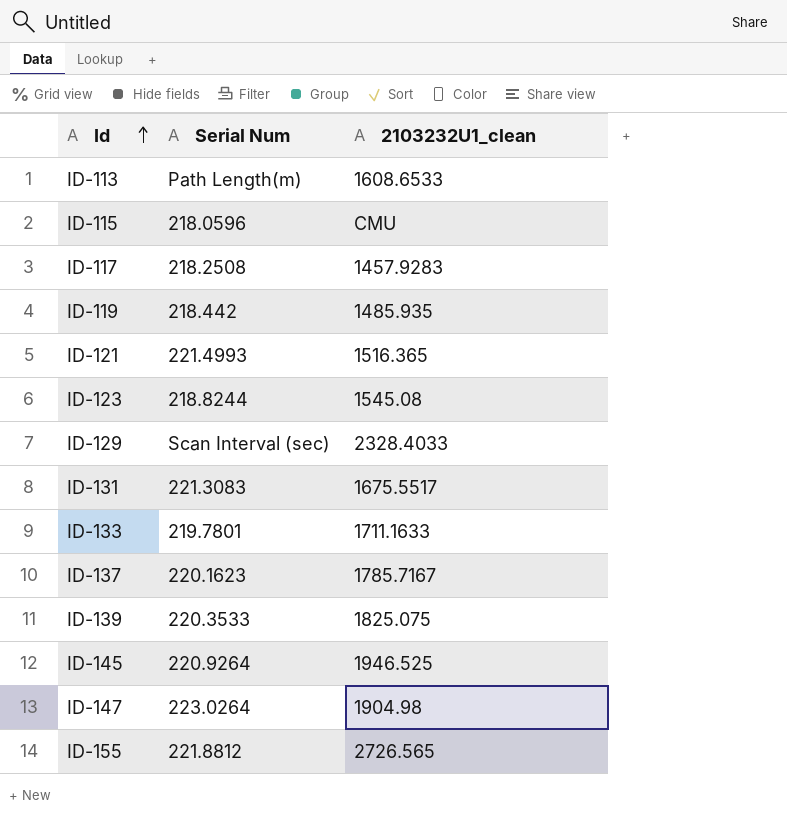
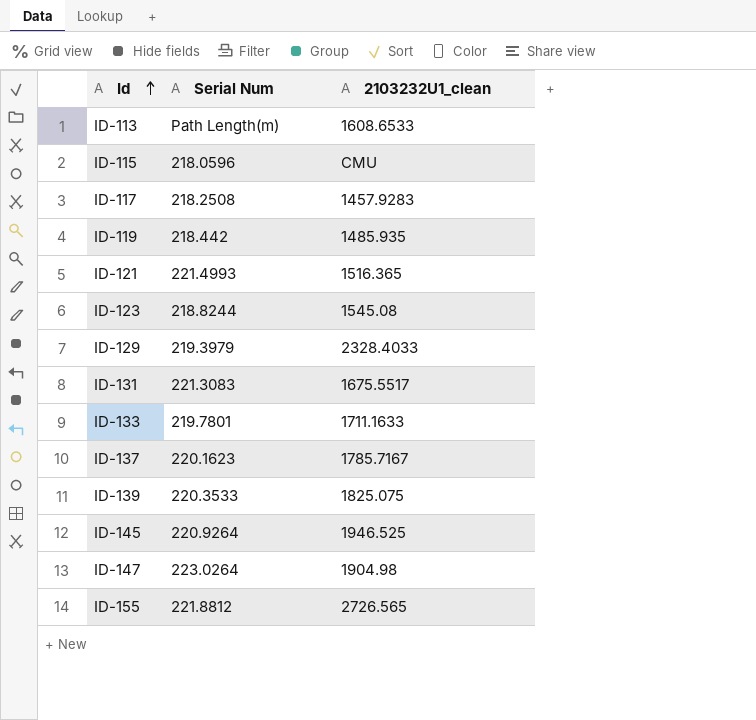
ID-129 | Serial Num: Scan Interval (sec) -> 219.3979

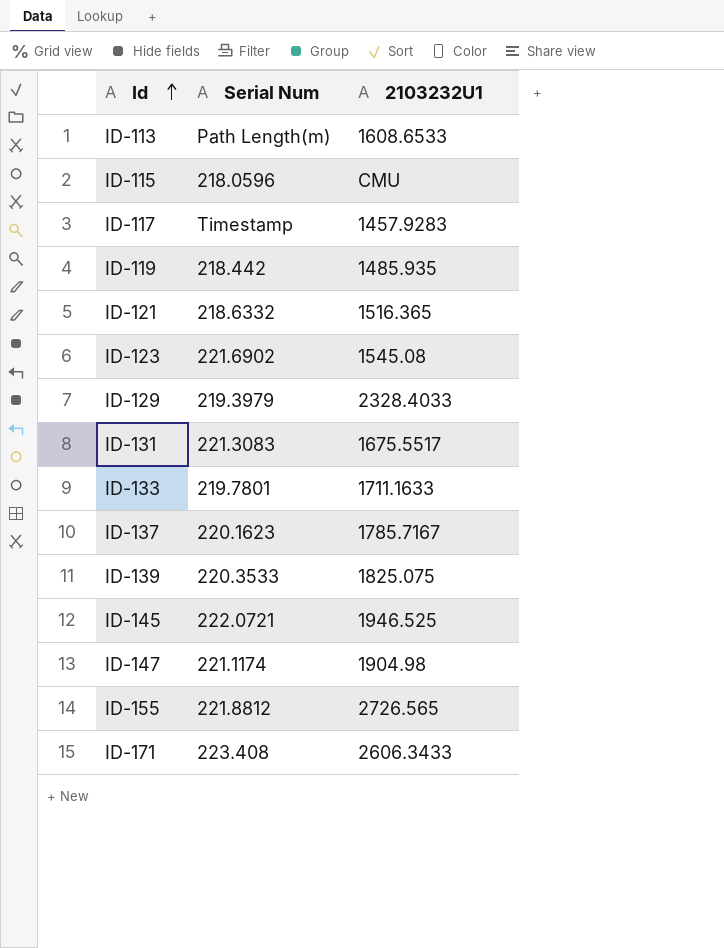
column name: 2103232U1_clean -> 2103232U1
ID-117 | Serial Num: 218.2508 -> Timestamp
ID-121 | Serial Num: 221.4993 -> 218.6332
ID-123 | Serial Num: 218.8244 -> 221.6902
ID-145 | Serial Num: 220.9264 -> 222.0721
ID-147 | Serial Num: 223.0264 -> 221.1174
row ID-171: none -> 223.408 | 2606.3433

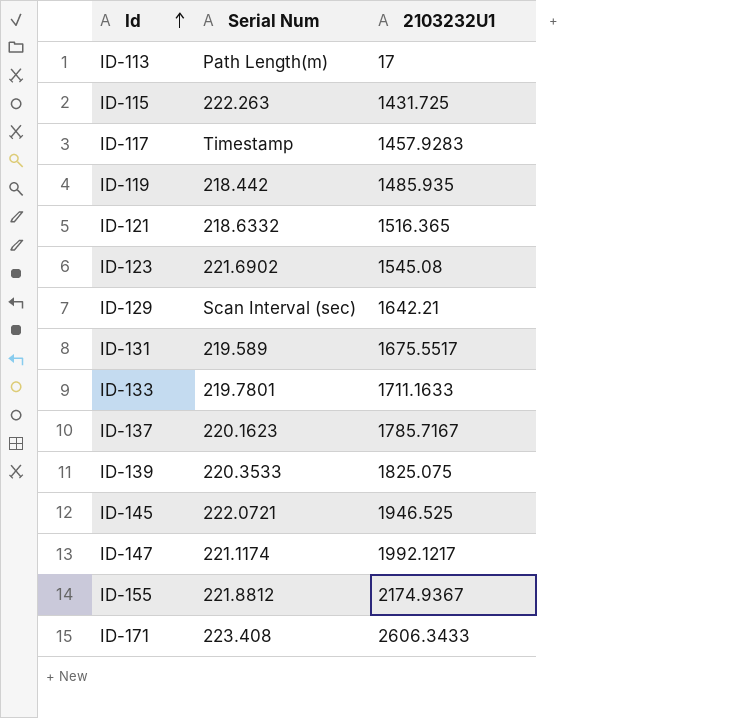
ID-113 | 2103232U1: 1608.6533 -> 17
ID-115 | Serial Num: 218.0596 -> 222.263
ID-115 | 2103232U1: CMU -> 1431.725
ID-129 | Serial Num: 219.3979 -> Scan Interval (sec)
ID-129 | 2103232U1: 2328.4033 -> 1642.21
ID-131 | Serial Num: 221.3083 -> 219.589
ID-147 | 2103232U1: 1904.98 -> 1992.1217
ID-155 | 2103232U1: 2726.565 -> 2174.9367

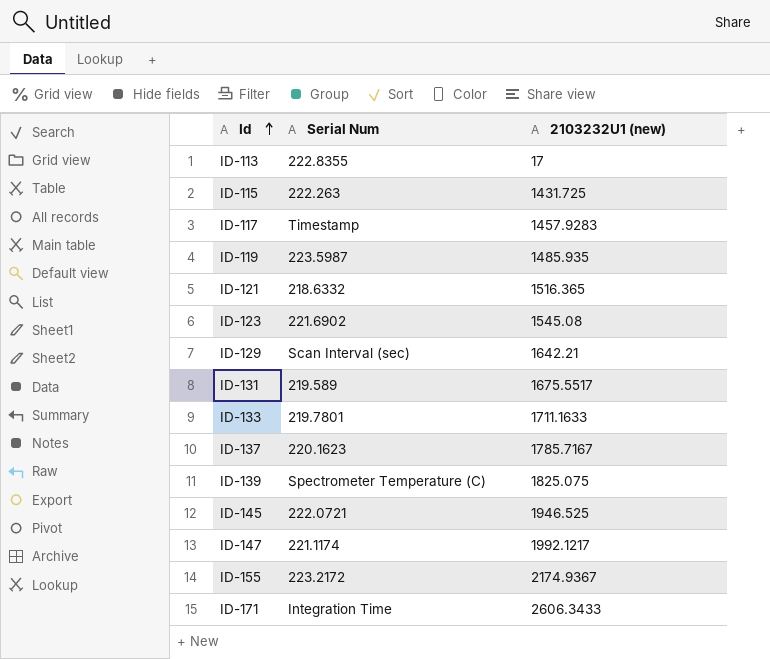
column name: 2103232U1 -> 2103232U1 (new)
ID-113 | Serial Num: Path Length(m) -> 222.8355
ID-119 | Serial Num: 218.442 -> 223.5987
ID-139 | Serial Num: 220.3533 -> Spectrometer Temperature (C)
ID-155 | Serial Num: 221.8812 -> 223.2172
ID-171 | Serial Num: 223.408 -> Integration Time

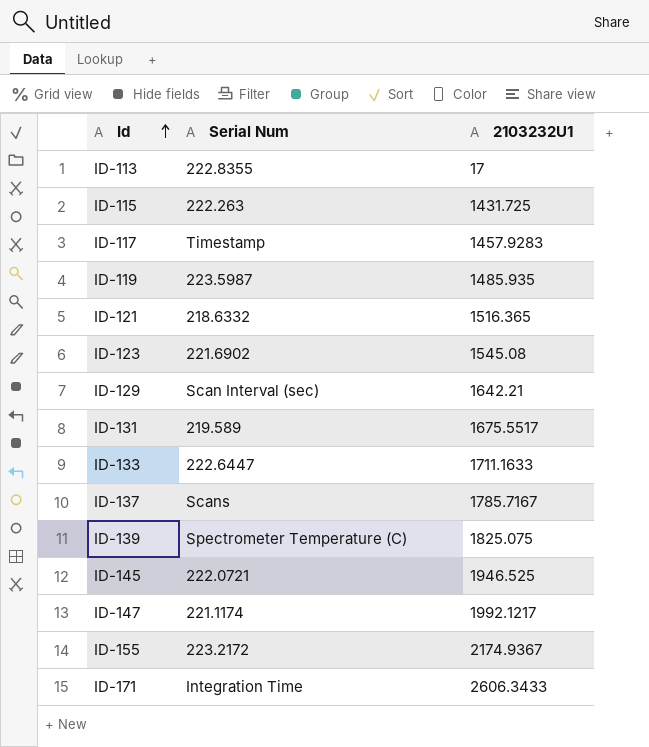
column name: 2103232U1 (new) -> 2103232U1
ID-133 | Serial Num: 219.7801 -> 222.6447
ID-137 | Serial Num: 220.1623 -> Scans

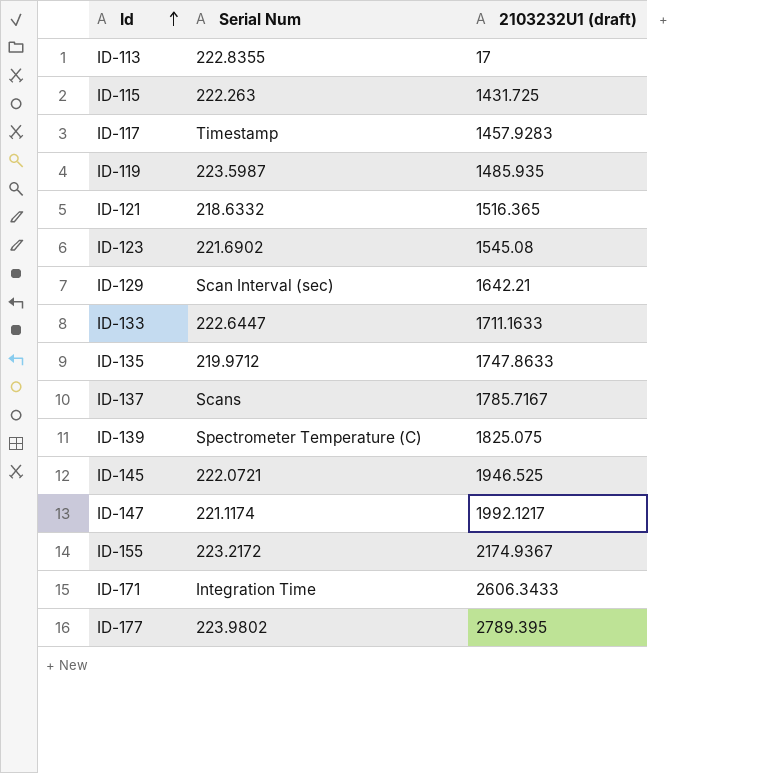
column name: 2103232U1 -> 2103232U1 (draft)
row ID-131: 219.589 | 1675.5517 -> none
row ID-135: none -> 219.9712 | 1747.8633
row ID-177: none -> 223.9802 | 2789.395

